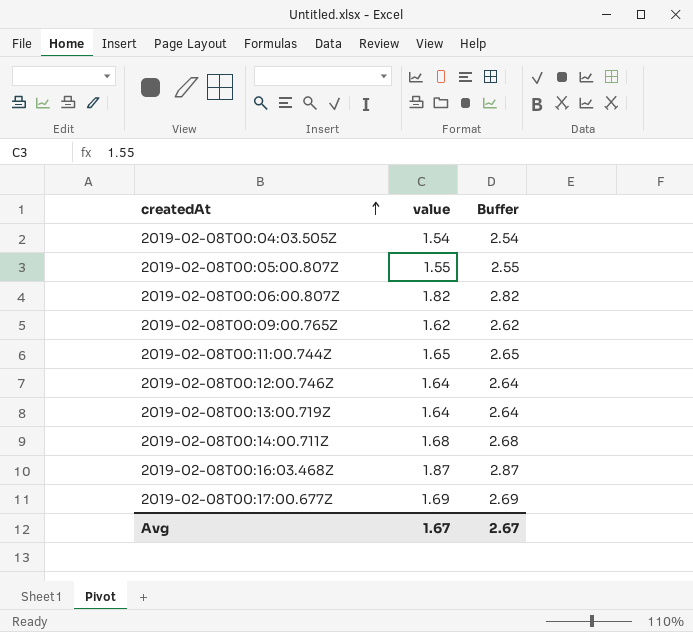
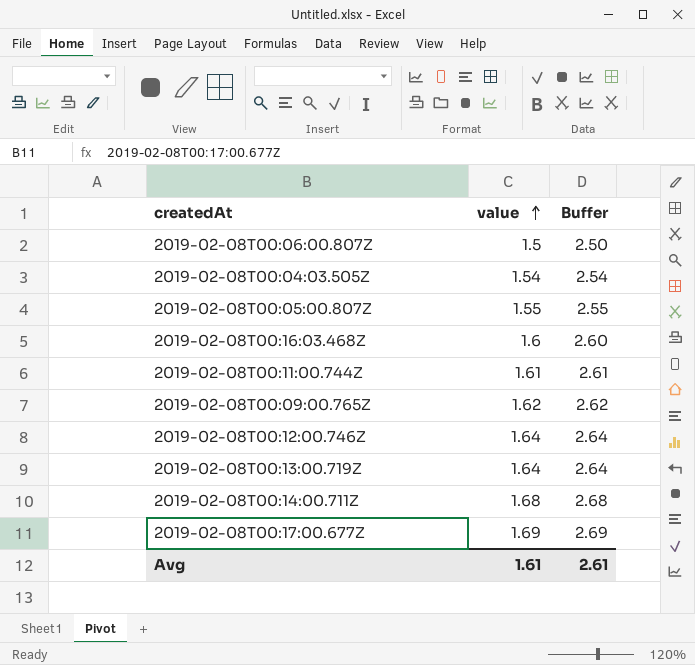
row order: createdAt ascending -> value ascending
2019-02-08T00:06:00.807Z | value: 1.82 -> 1.5
2019-02-08T00:06:00.807Z | Buffer: 2.82 -> 2.50
2019-02-08T00:16:03.468Z | value: 1.87 -> 1.6
2019-02-08T00:16:03.468Z | Buffer: 2.87 -> 2.60
2019-02-08T00:11:00.744Z | value: 1.65 -> 1.61
2019-02-08T00:11:00.744Z | Buffer: 2.65 -> 2.61
Avg | value: 1.67 -> 1.61
Avg | Buffer: 2.67 -> 2.61

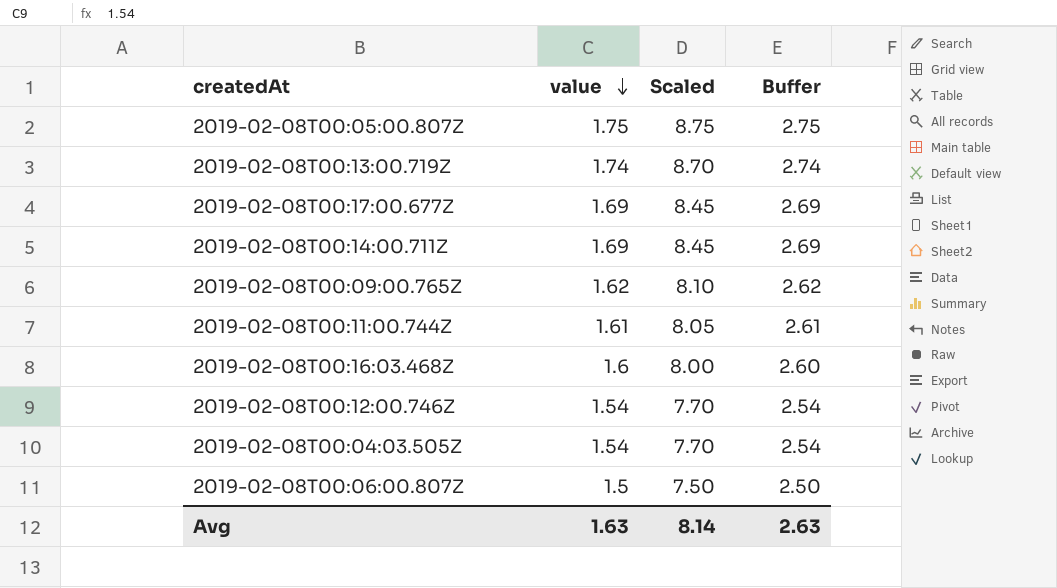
row order: value ascending -> value descending
column Scaled | formula: none -> [value] * 5
2019-02-08T00:05:00.807Z | value: 1.55 -> 1.75
2019-02-08T00:05:00.807Z | Buffer: 2.55 -> 2.75
2019-02-08T00:13:00.719Z | value: 1.64 -> 1.74
2019-02-08T00:13:00.719Z | Buffer: 2.64 -> 2.74
2019-02-08T00:14:00.711Z | value: 1.68 -> 1.69
2019-02-08T00:14:00.711Z | Buffer: 2.68 -> 2.69
2019-02-08T00:12:00.746Z | value: 1.64 -> 1.54
2019-02-08T00:12:00.746Z | Buffer: 2.64 -> 2.54
Avg | value: 1.61 -> 1.63
Avg | Buffer: 2.61 -> 2.63

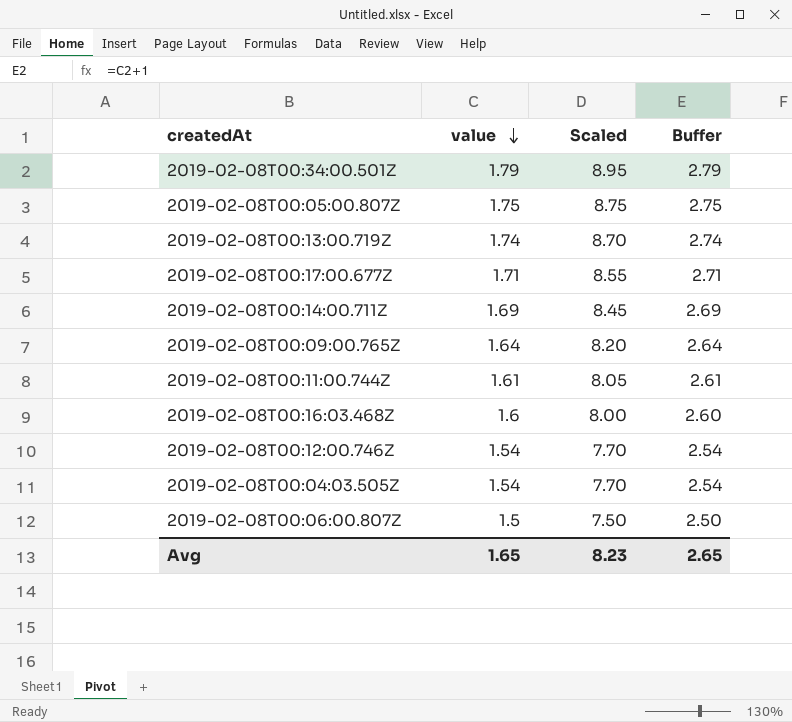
row 2019-02-08T00:34:00.501Z: none -> 1.79 | 8.95 | 2.79
2019-02-08T00:17:00.677Z | value: 1.69 -> 1.71
2019-02-08T00:17:00.677Z | Scaled: 8.45 -> 8.55
2019-02-08T00:17:00.677Z | Buffer: 2.69 -> 2.71
2019-02-08T00:09:00.765Z | value: 1.62 -> 1.64
2019-02-08T00:09:00.765Z | Scaled: 8.10 -> 8.20
2019-02-08T00:09:00.765Z | Buffer: 2.62 -> 2.64
Avg | value: 1.63 -> 1.65
Avg | Scaled: 8.14 -> 8.23
Avg | Buffer: 2.63 -> 2.65

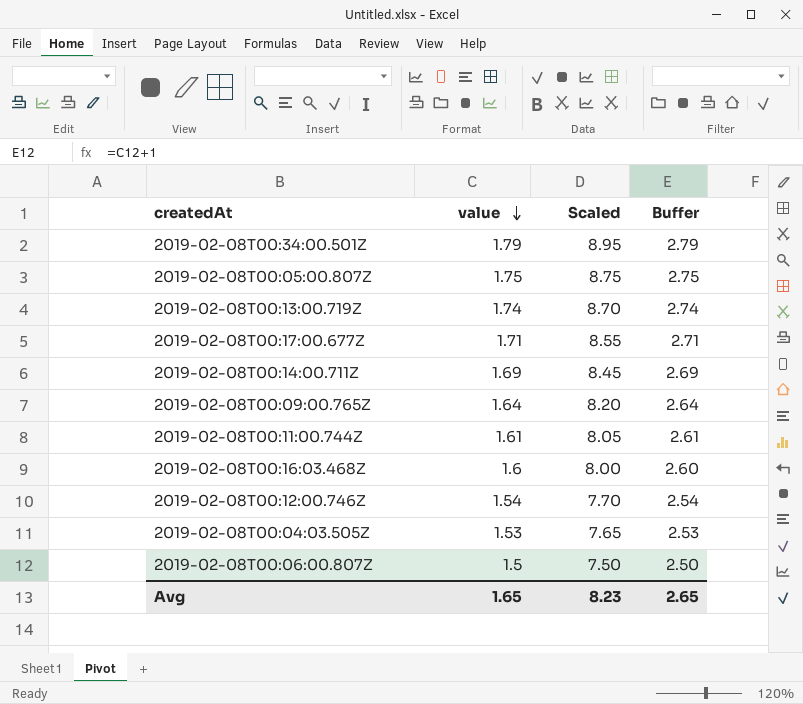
2019-02-08T00:04:03.505Z | value: 1.54 -> 1.53
2019-02-08T00:04:03.505Z | Scaled: 7.70 -> 7.65
2019-02-08T00:04:03.505Z | Buffer: 2.54 -> 2.53

